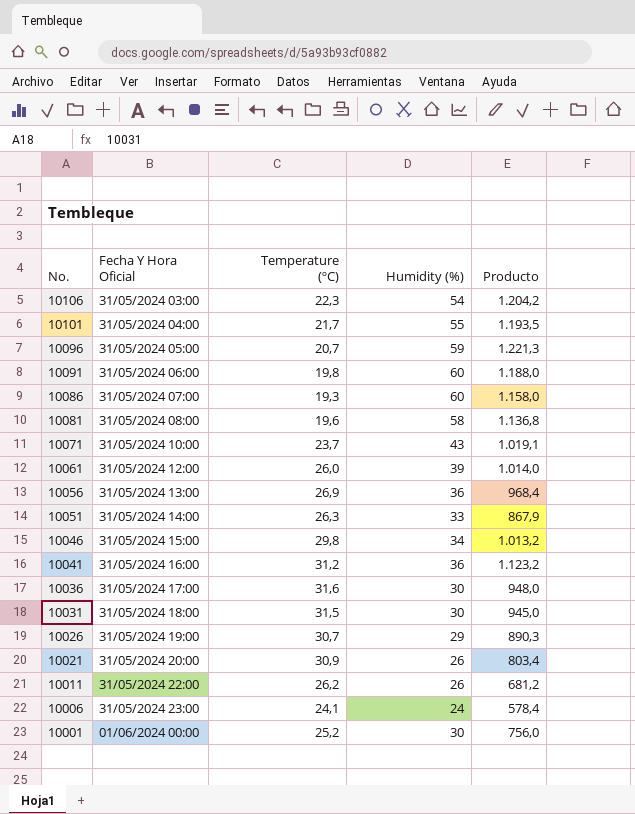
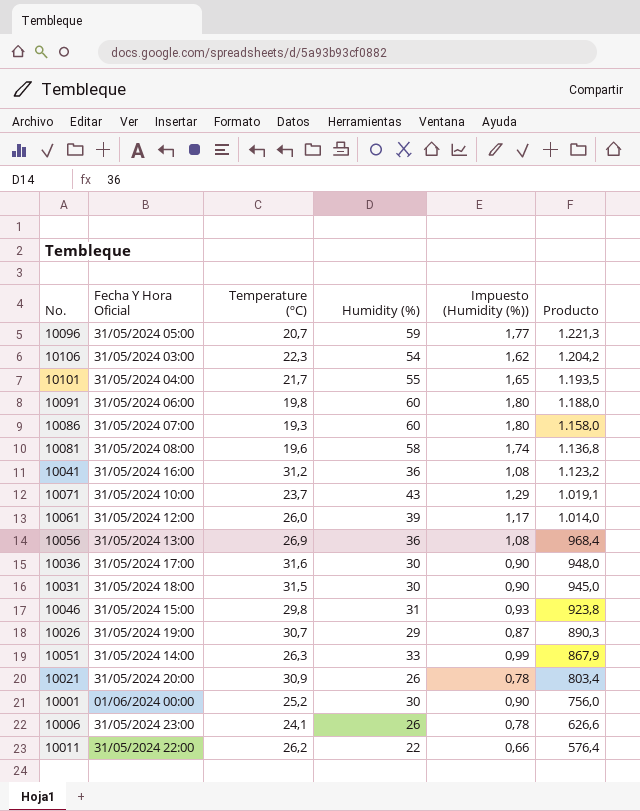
row order: No. descending -> Producto descending
column Impuesto (Humidity (%)) | formula: none -> [Humidity (%)] * 0,03
10046 | Humidity (%): 34 -> 31
10046 | Producto: 1.013,2 -> 923,8
10006 | Humidity (%): 24 -> 26
10006 | Producto: 578,4 -> 626,6
10011 | Humidity (%): 26 -> 22
10011 | Producto: 681,2 -> 576,4

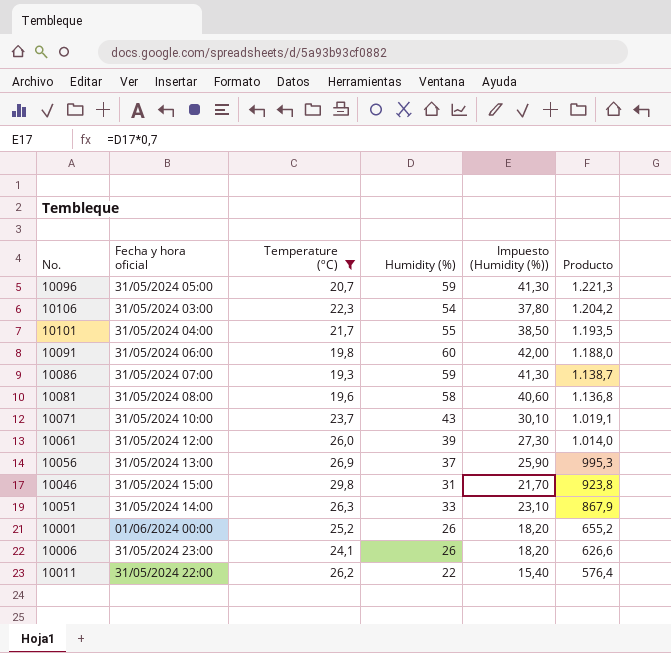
filter: none -> Temperature (ºC) <= 29,8
column name: Fecha Y Hora Oficial -> Fecha y hora oficial
column Impuesto (Humidity (%)) | formula: [Humidity (%)] * 0,03 -> [Humidity (%)] * 0,7
10086 | Humidity (%): 60 -> 59
10086 | Producto: 1.158,0 -> 1.138,7
10056 | Humidity (%): 36 -> 37
10056 | Producto: 968,4 -> 995,3
10001 | Humidity (%): 30 -> 26
10001 | Producto: 756,0 -> 655,2

